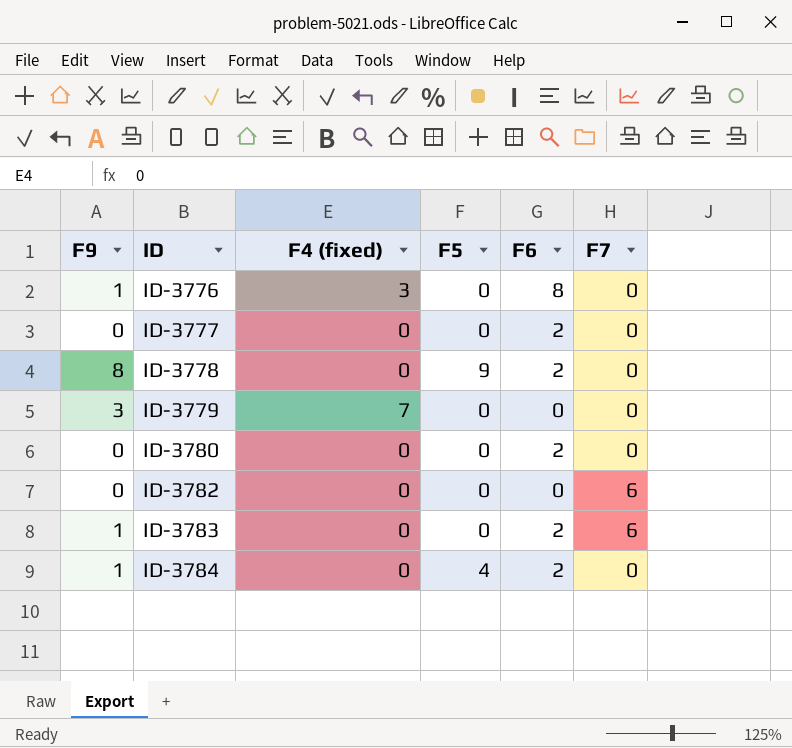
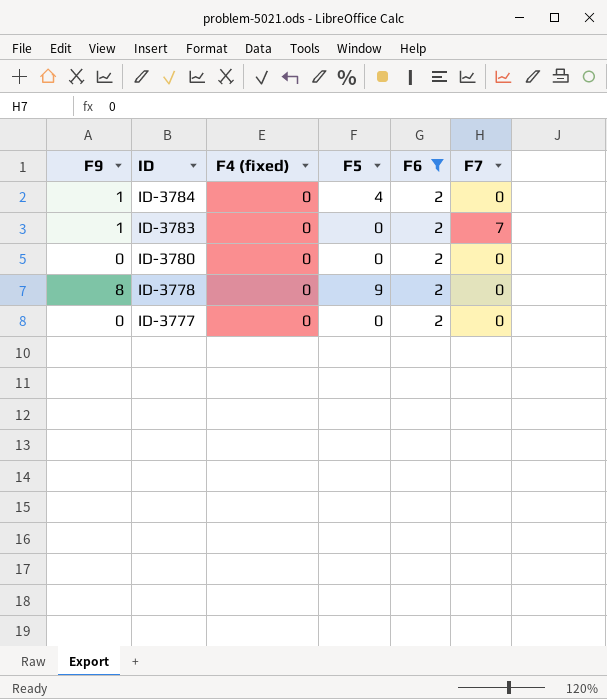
filter: none -> F6 = 2
row order: ID ascending -> ID descending
ID-3783 | F7: 6 -> 7

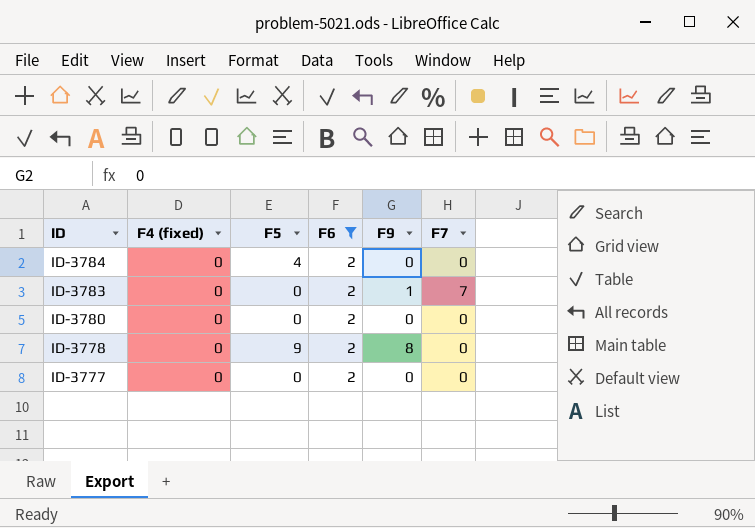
column F9 | position: 1 -> 5
ID-3784 | F9: 1 -> 0

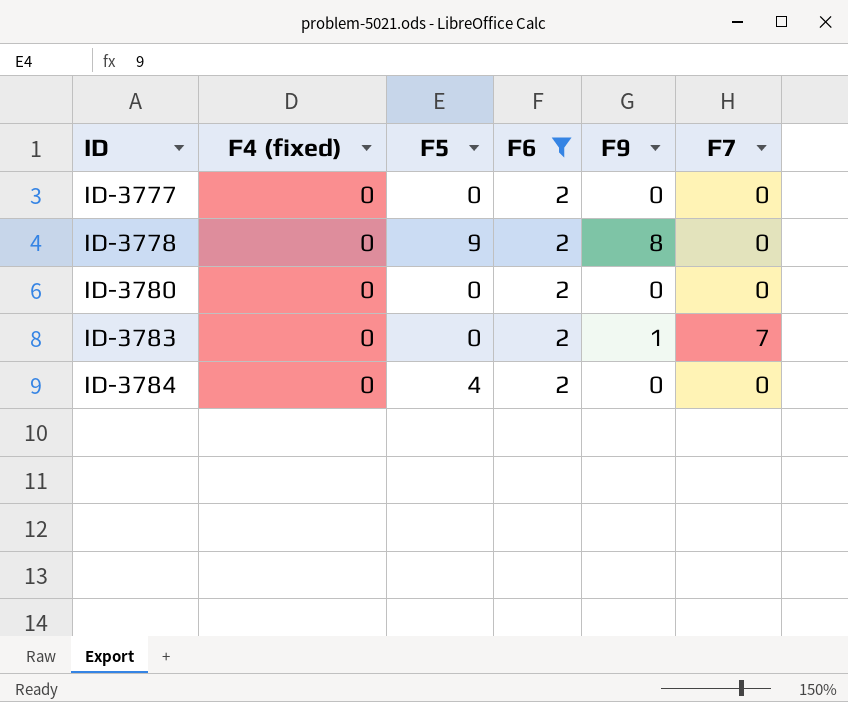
row order: ID descending -> ID ascending

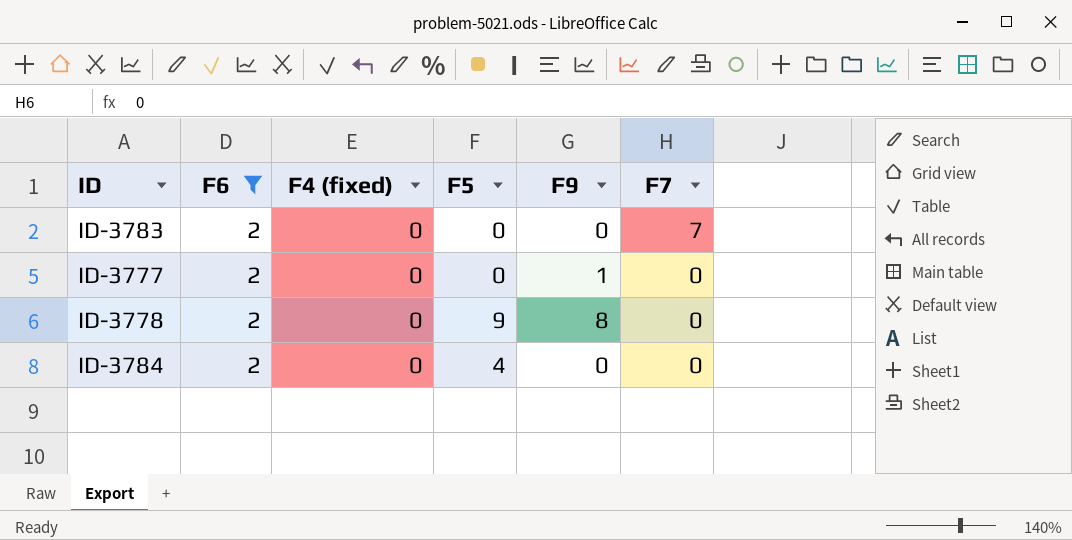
row order: ID ascending -> F7 descending
column F6 | position: 4 -> 2
row ID-3780: 0 | 0 | 2 | 0 | 0 -> none
ID-3783 | F9: 1 -> 0
ID-3777 | F9: 0 -> 1

